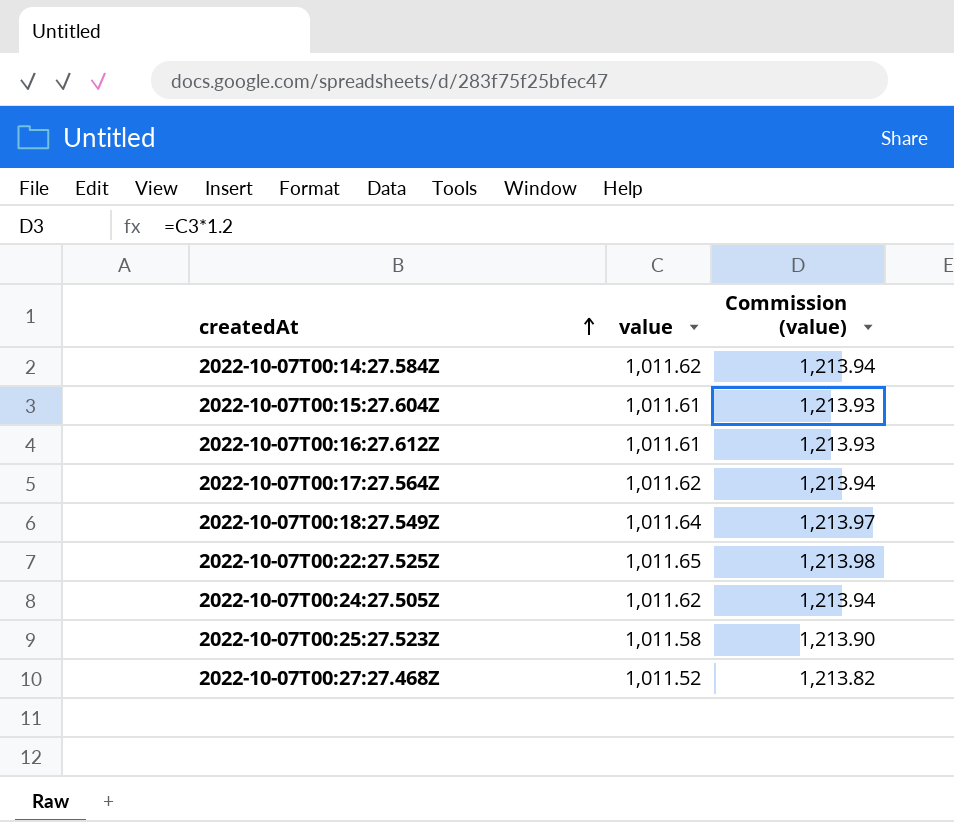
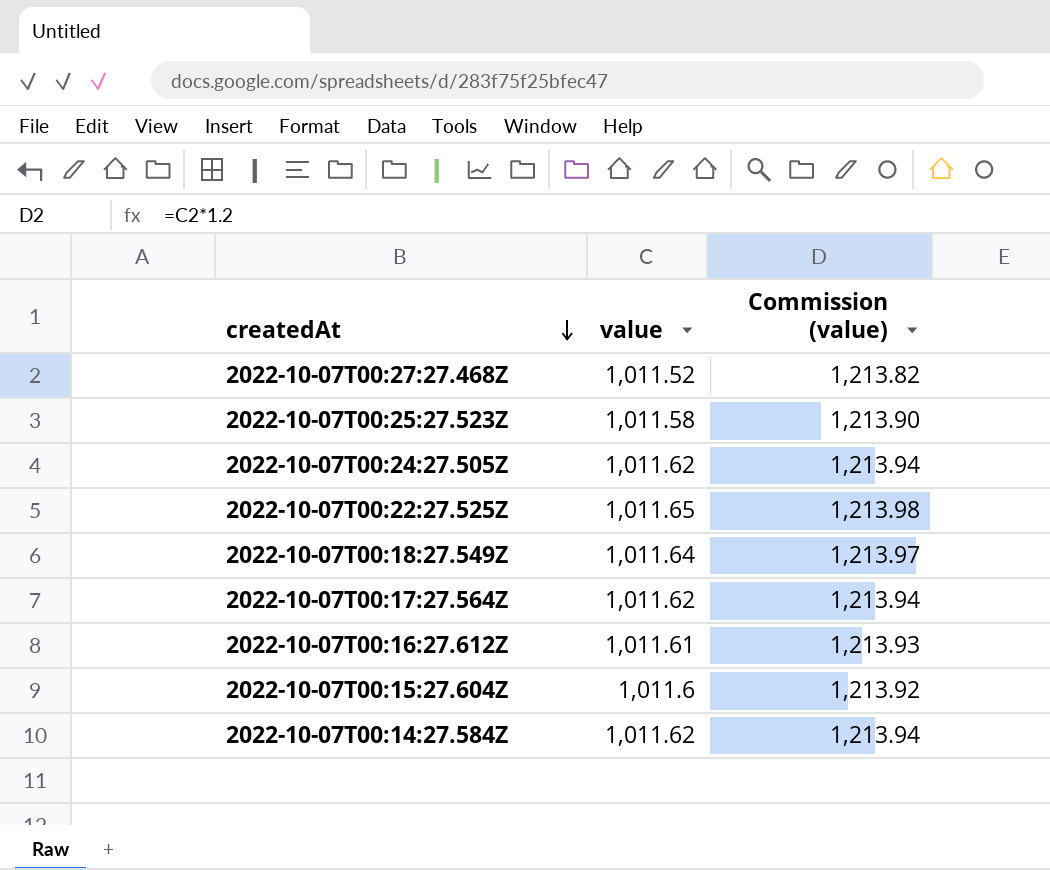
row order: createdAt ascending -> createdAt descending
2022-10-07T00:15:27.604Z | value: 1,011.61 -> 1,011.6
2022-10-07T00:15:27.604Z | Commission (value): 1,213.93 -> 1,213.92

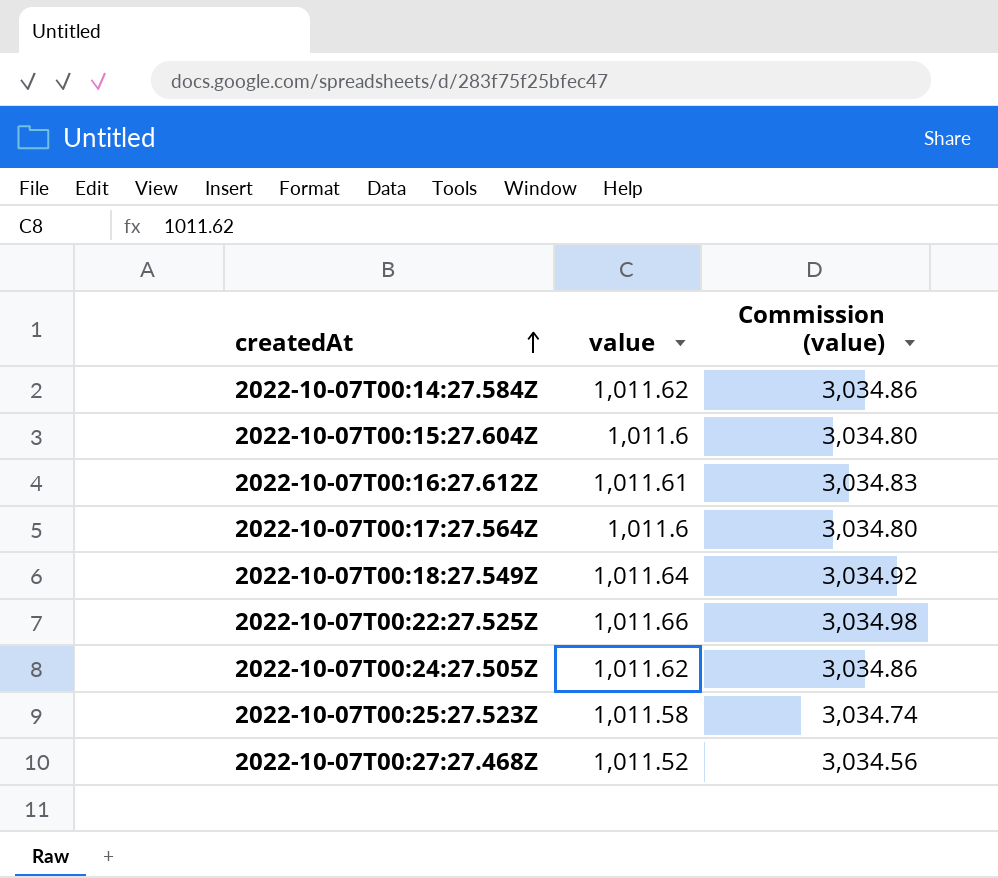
row order: createdAt descending -> createdAt ascending
column Commission (value) | formula: [value] * 1.2 -> [value] * 3
2022-10-07T00:17:27.564Z | value: 1,011.62 -> 1,011.6
2022-10-07T00:22:27.525Z | value: 1,011.65 -> 1,011.66

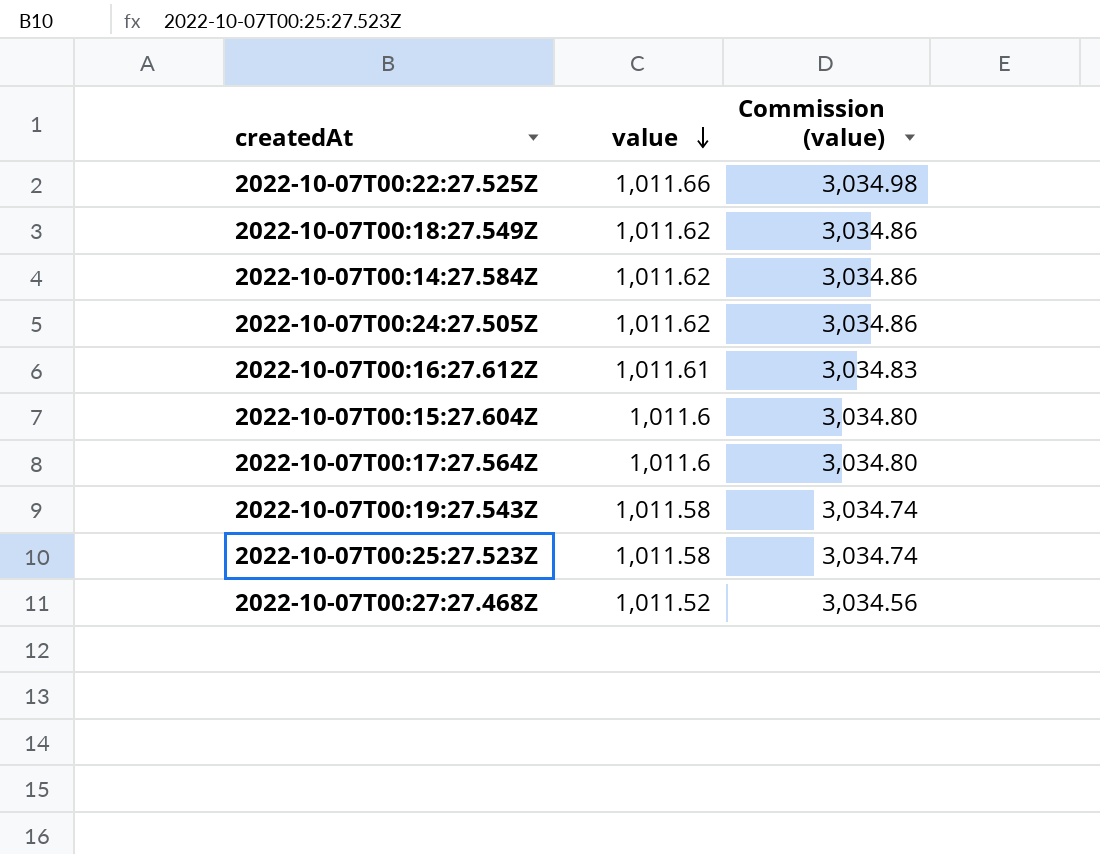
row order: createdAt ascending -> value descending
2022-10-07T00:18:27.549Z | value: 1,011.64 -> 1,011.62
2022-10-07T00:18:27.549Z | Commission (value): 3,034.92 -> 3,034.86
row 2022-10-07T00:19:27.543Z: none -> 1,011.58 | 3,034.74

